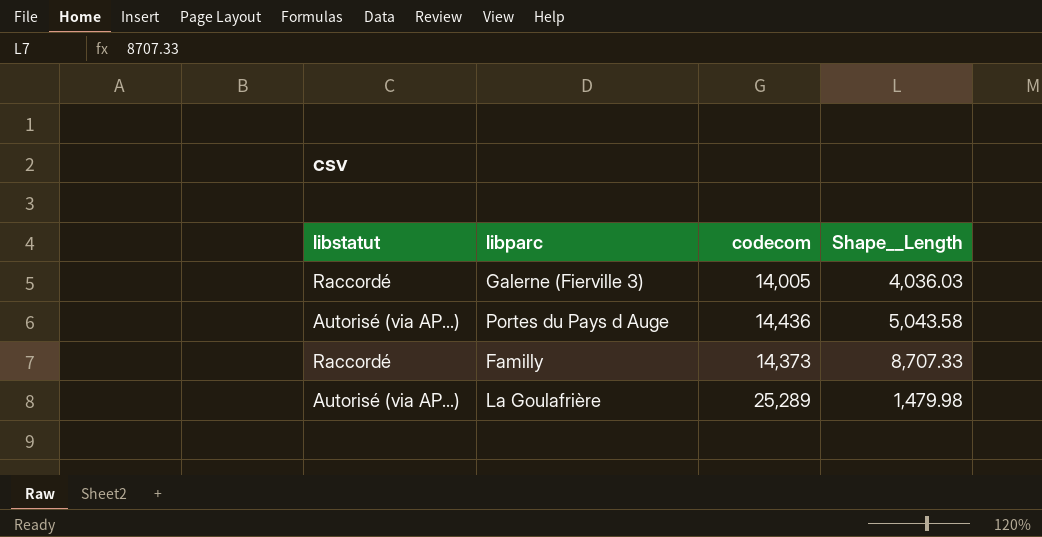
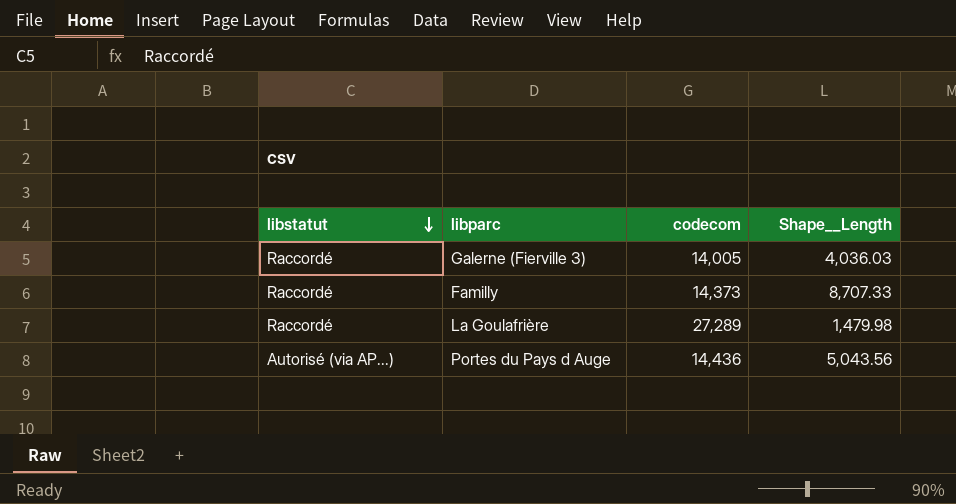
row order: none -> libstatut descending
La Goulafrière | libstatut: Autorisé (via AP...) -> Raccordé
La Goulafrière | codecom: 25,289 -> 27,289
Portes du Pays d Auge | Shape__Length: 5,043.58 -> 5,043.56

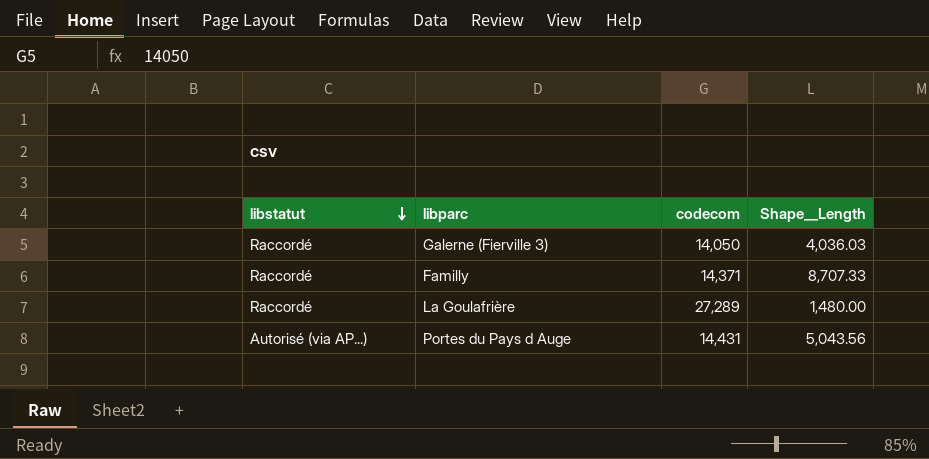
Galerne (Fierville 3) | codecom: 14,005 -> 14,050
Familly | codecom: 14,373 -> 14,371
La Goulafrière | Shape__Length: 1,479.98 -> 1,480.00
Portes du Pays d Auge | codecom: 14,436 -> 14,431

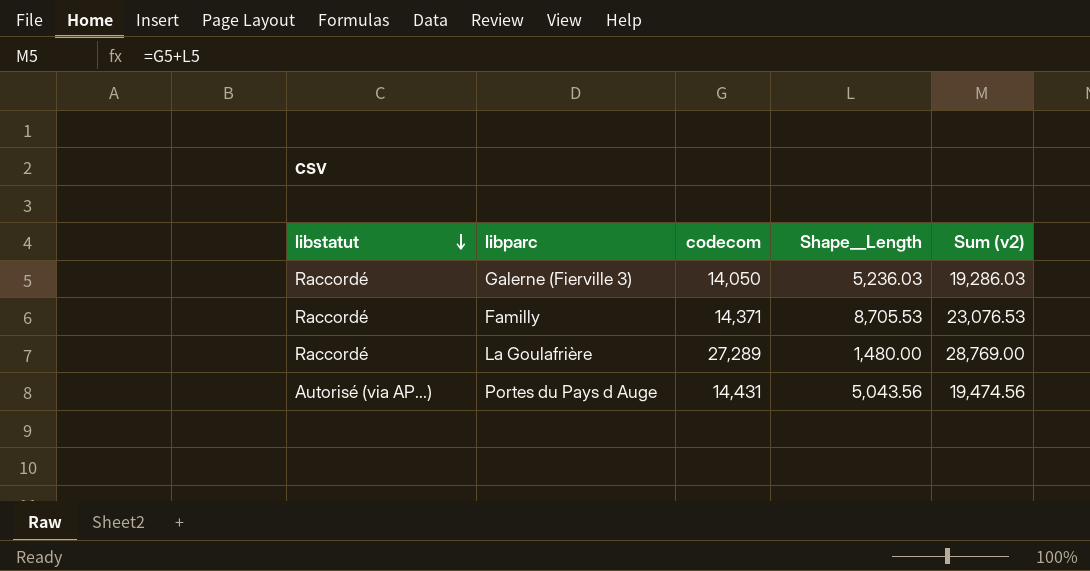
column Sum (v2) | formula: none -> [codecom] + [Shape__Length]
Galerne (Fierville 3) | Shape__Length: 4,036.03 -> 5,236.03
Familly | Shape__Length: 8,707.33 -> 8,705.53

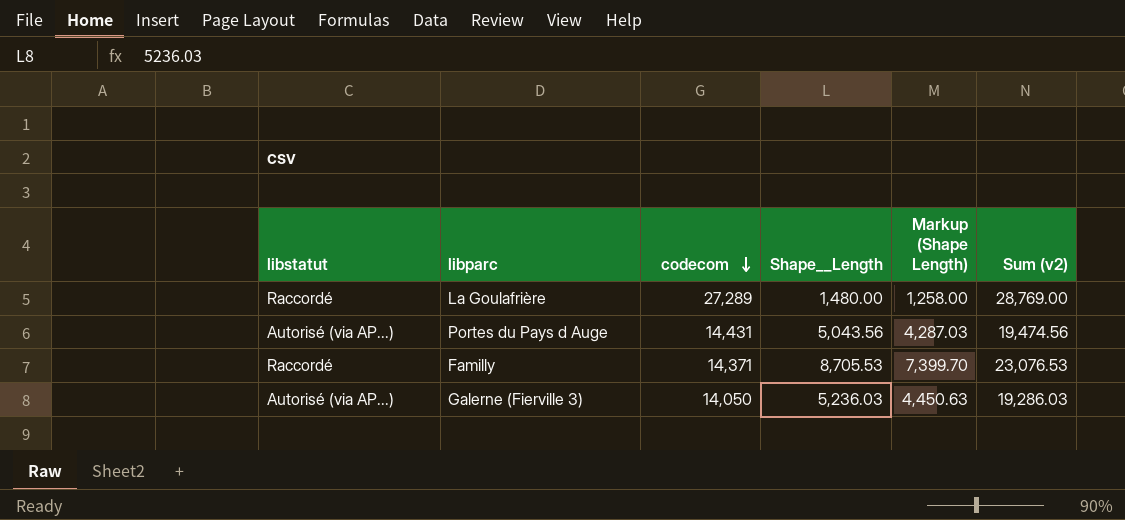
row order: libstatut descending -> codecom descending
column Markup (Shape Length) | formula: none -> [Shape__Length] * 0.85
Galerne (Fierville 3) | libstatut: Raccordé -> Autorisé (via AP...)

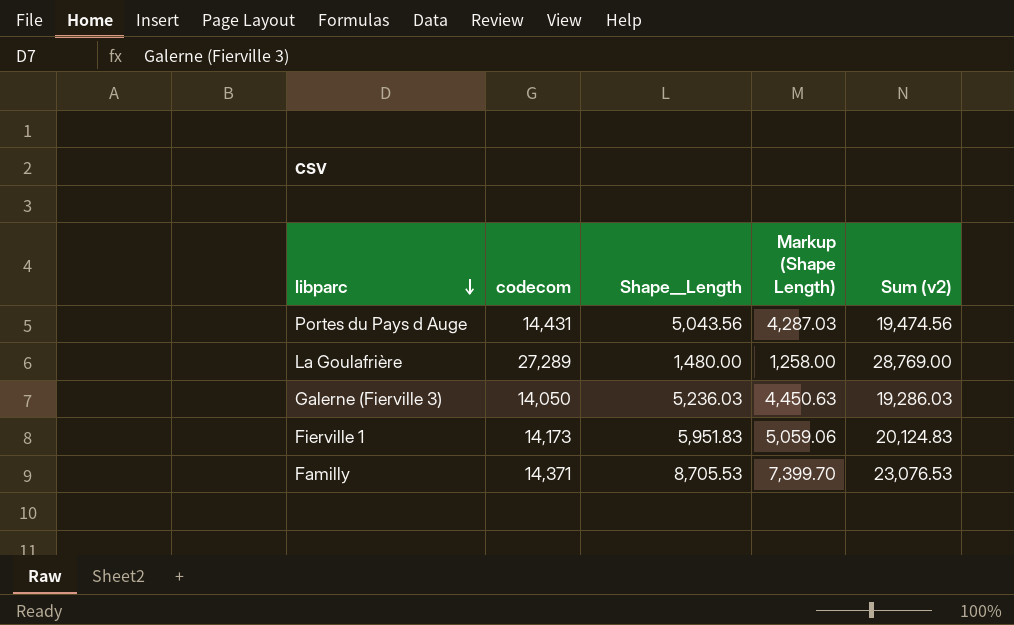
row order: codecom descending -> libparc descending
column libstatut | position: 1 -> none
row Fierville 1: none -> 14,173 | 5,951.83 | 5,059.06 | 20,124.83

